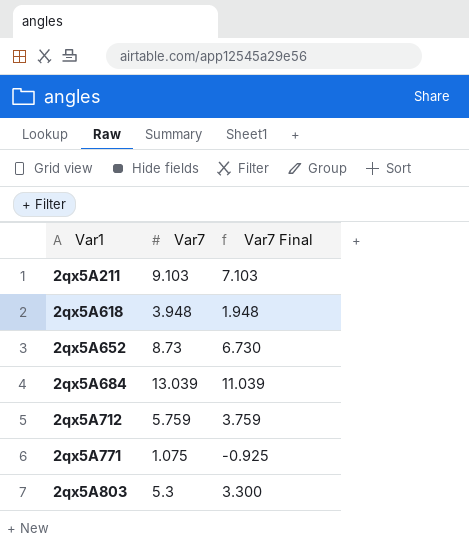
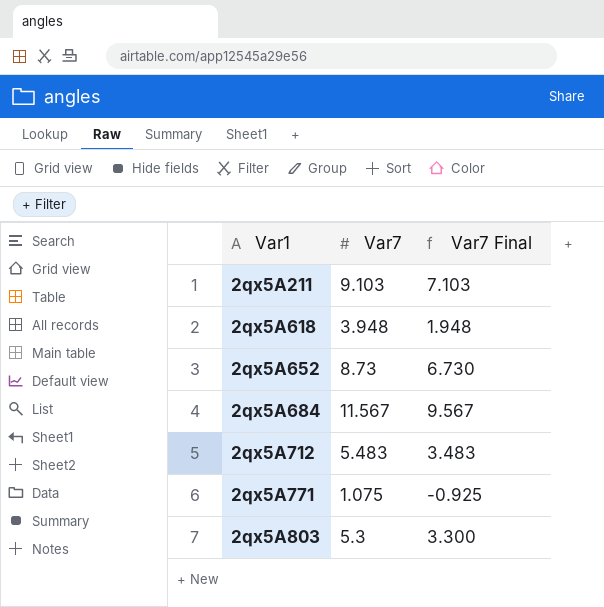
2qx5A684 | Var7: 13.039 -> 11.567
2qx5A684 | Var7 Final: 11.039 -> 9.567
2qx5A712 | Var7: 5.759 -> 5.483
2qx5A712 | Var7 Final: 3.759 -> 3.483

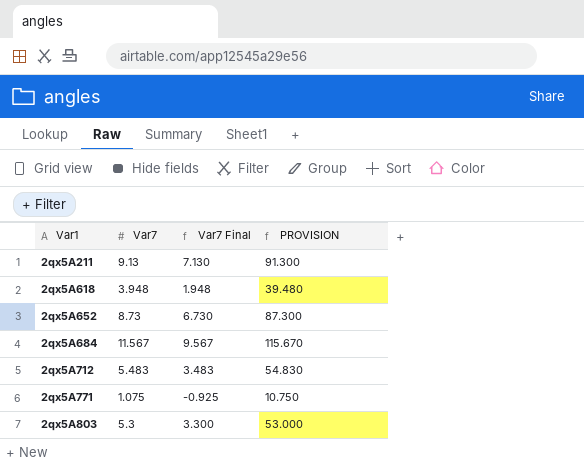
column PROVISION | formula: none -> [Var7] * 10
2qx5A211 | Var7: 9.103 -> 9.13
2qx5A211 | Var7 Final: 7.103 -> 7.130

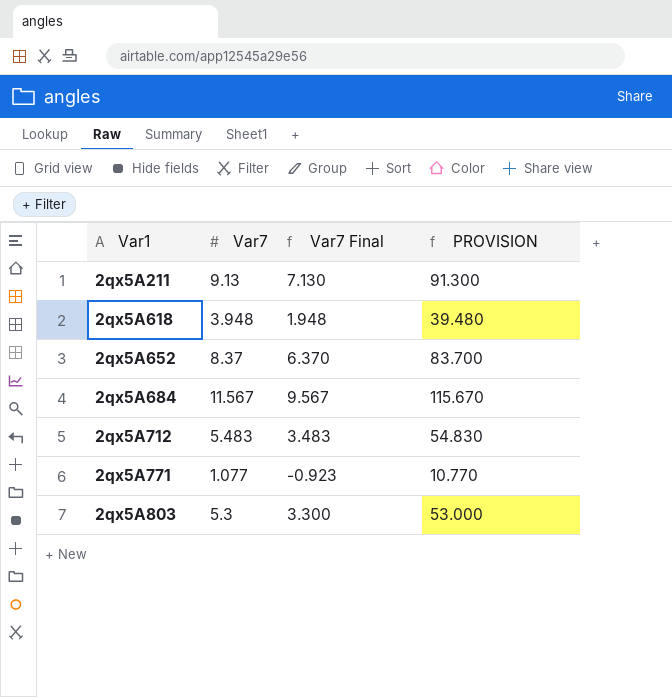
2qx5A652 | Var7: 8.73 -> 8.37
2qx5A652 | Var7 Final: 6.730 -> 6.370
2qx5A652 | PROVISION: 87.300 -> 83.700
2qx5A771 | Var7: 1.075 -> 1.077
2qx5A771 | Var7 Final: -0.925 -> -0.923
2qx5A771 | PROVISION: 10.750 -> 10.770

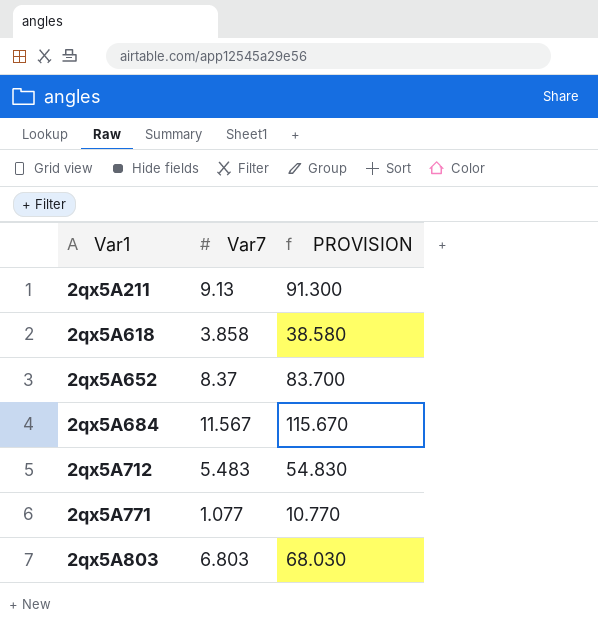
column Var7 Final | formula: [Var7] - 2 -> none
2qx5A618 | Var7: 3.948 -> 3.858
2qx5A618 | PROVISION: 39.480 -> 38.580
2qx5A803 | Var7: 5.3 -> 6.803
2qx5A803 | PROVISION: 53.000 -> 68.030

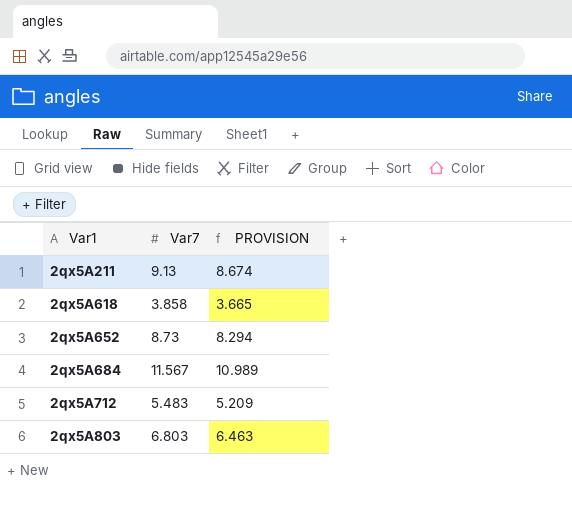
column PROVISION | formula: [Var7] * 10 -> [Var7] * 0.95
row 2qx5A771: 1.077 | 10.770 -> none
2qx5A652 | Var7: 8.37 -> 8.73

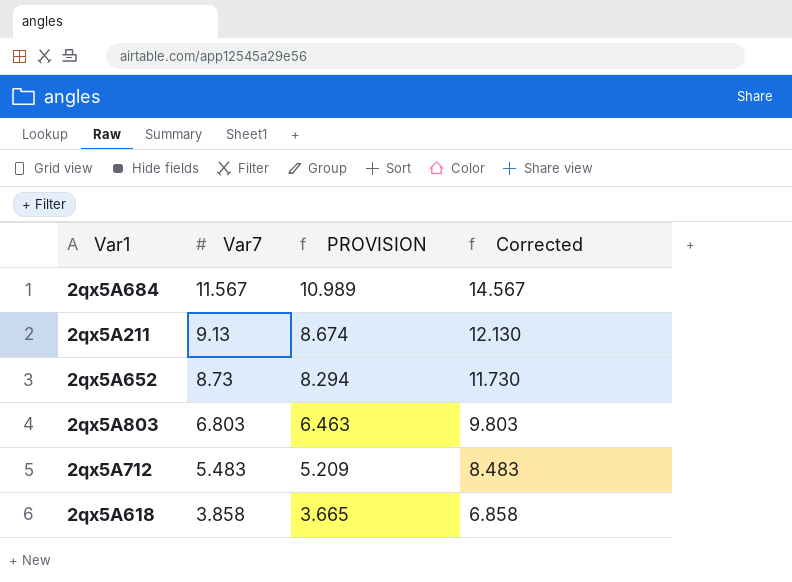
row order: Var1 ascending -> Var7 descending
column Corrected | formula: none -> [Var7] + 3

